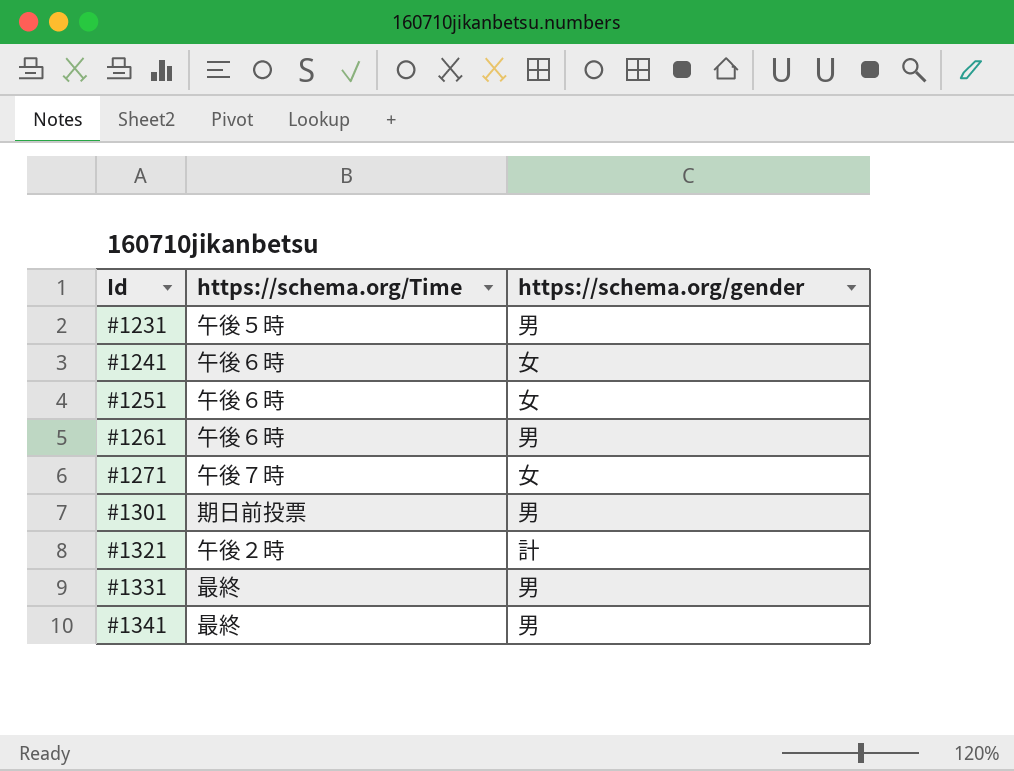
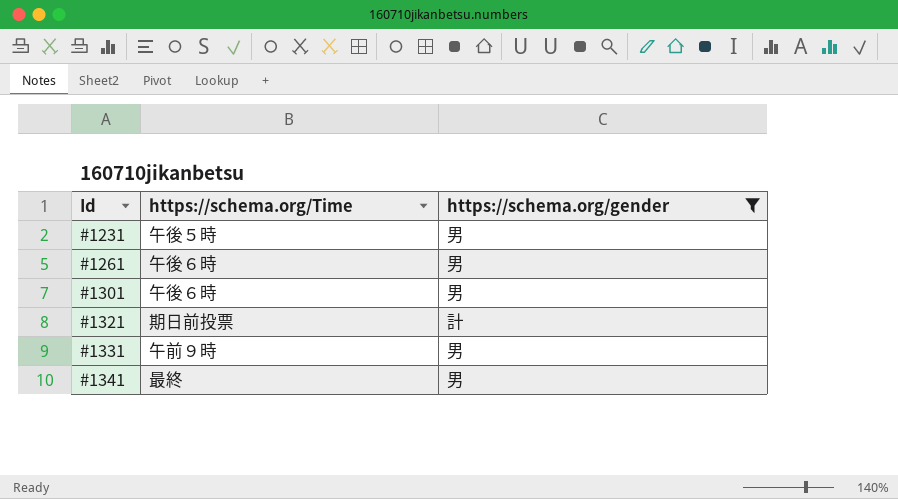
filter: none -> https://schema.org/gender != 女
#1301 | https://schema.org/Time: 期日前投票 -> 午後６時
#1321 | https://schema.org/Time: 午後２時 -> 期日前投票
#1331 | https://schema.org/Time: 最終 -> 午前９時

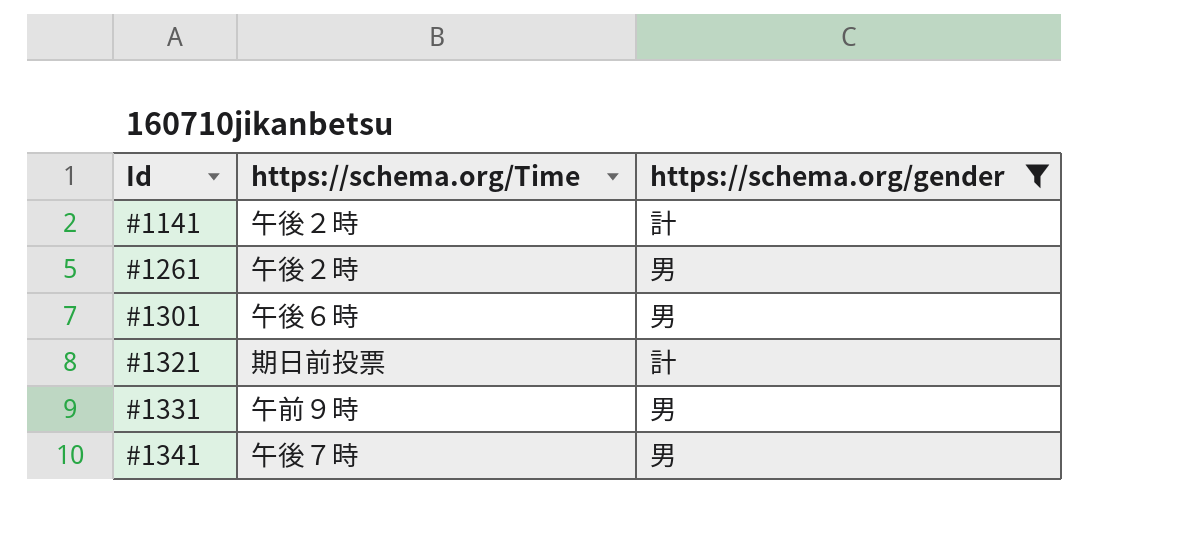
row #1231: 午後５時 | 男 -> none
row #1141: none -> 午後２時 | 計
#1261 | https://schema.org/Time: 午後６時 -> 午後２時
#1341 | https://schema.org/Time: 最終 -> 午後７時

